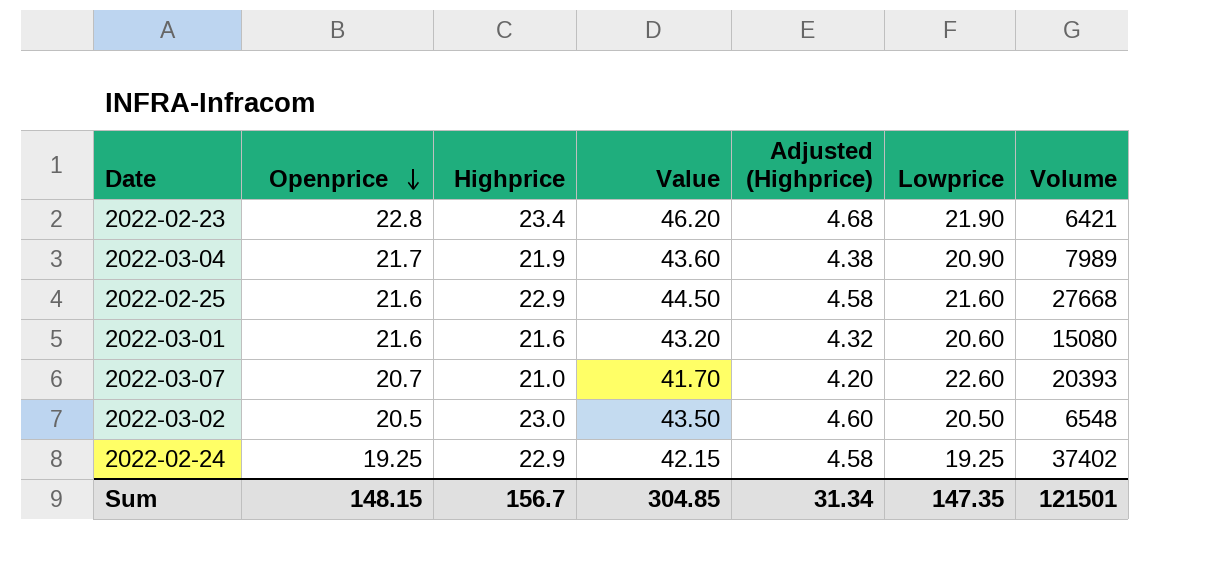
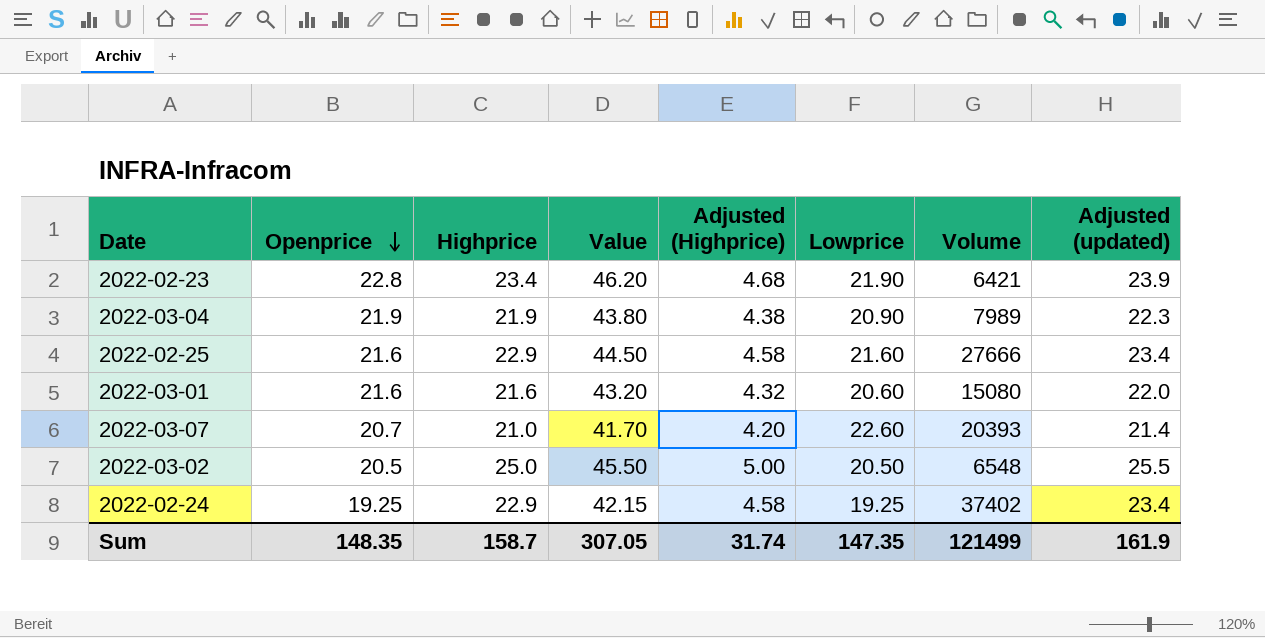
column Adjusted (updated) | formula: none -> [Highprice] * 1.02
2022-03-04 | Openprice: 21.7 -> 21.9
2022-03-04 | Value: 43.60 -> 43.80
2022-02-25 | Volume: 27668 -> 27666
2022-03-02 | Highprice: 23.0 -> 25.0
2022-03-02 | Value: 43.50 -> 45.50
2022-03-02 | Adjusted (Highprice): 4.60 -> 5.00
Sum | Openprice: 148.15 -> 148.35
Sum | Highprice: 156.7 -> 158.7
Sum | Value: 304.85 -> 307.05
Sum | Adjusted (Highprice): 31.34 -> 31.74
Sum | Volume: 121501 -> 121499

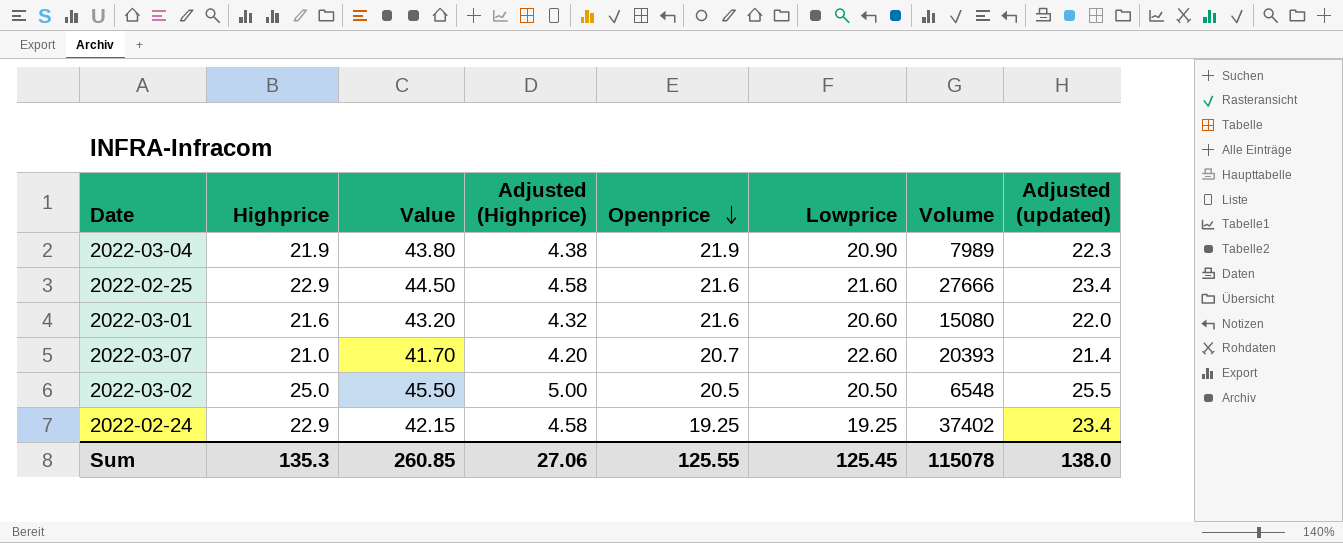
column Openprice | position: 2 -> 5
row 2022-02-23: 22.8 | 23.4 | 46.20 | 4.68 | 21.90 | 6421 | 23.9 -> none
Sum | Highprice: 158.7 -> 135.3
Sum | Value: 307.05 -> 260.85
Sum | Adjusted (Highprice): 31.74 -> 27.06
Sum | Openprice: 148.35 -> 125.55
Sum | Lowprice: 147.35 -> 125.45
Sum | Volume: 121499 -> 115078
Sum | Adjusted (updated): 161.9 -> 138.0

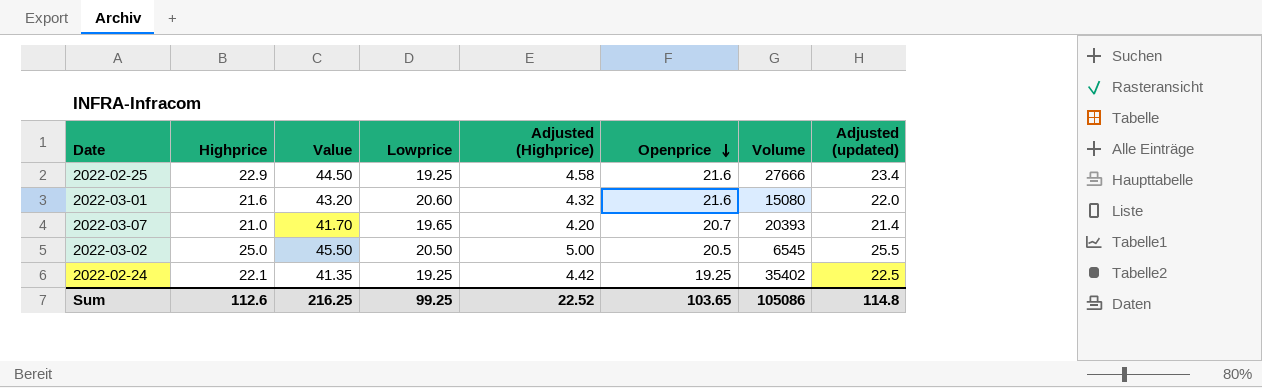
column Lowprice | position: 6 -> 4
row 2022-03-04: 21.9 | 43.80 | 4.38 | 21.9 | 20.90 | 7989 | 22.3 -> none
2022-02-25 | Lowprice: 21.60 -> 19.25
2022-03-07 | Lowprice: 22.60 -> 19.65
2022-03-02 | Volume: 6548 -> 6545
2022-02-24 | Highprice: 22.9 -> 22.1
2022-02-24 | Value: 42.15 -> 41.35
2022-02-24 | Adjusted (Highprice): 4.58 -> 4.42
2022-02-24 | Volume: 37402 -> 35402
2022-02-24 | Adjusted (updated): 23.4 -> 22.5
Sum | Highprice: 135.3 -> 112.6
Sum | Value: 260.85 -> 216.25
Sum | Lowprice: 125.45 -> 99.25
Sum | Adjusted (Highprice): 27.06 -> 22.52
Sum | Openprice: 125.55 -> 103.65
Sum | Volume: 115078 -> 105086
Sum | Adjusted (updated): 138.0 -> 114.8

